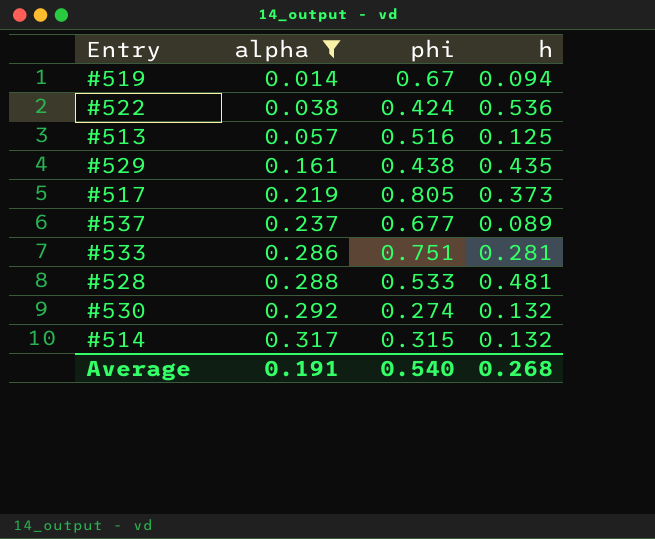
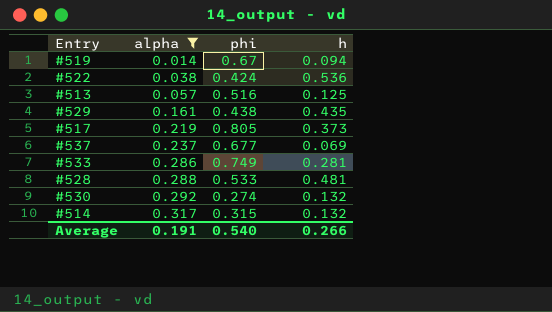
#537 | h: 0.089 -> 0.069
#533 | phi: 0.751 -> 0.749
Average | h: 0.268 -> 0.266

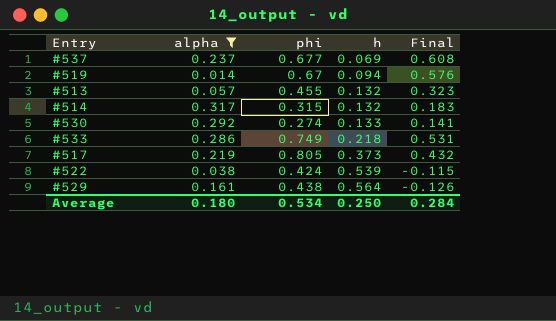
row order: alpha ascending -> h ascending
column Final | formula: none -> [phi] - [h]
row #528: 0.288 | 0.533 | 0.481 -> none
#513 | phi: 0.516 -> 0.455
#513 | h: 0.125 -> 0.132
#530 | h: 0.132 -> 0.133
#533 | h: 0.281 -> 0.218
#522 | h: 0.536 -> 0.539
#529 | h: 0.435 -> 0.564
Average | alpha: 0.191 -> 0.180
Average | phi: 0.540 -> 0.534
Average | h: 0.266 -> 0.250

